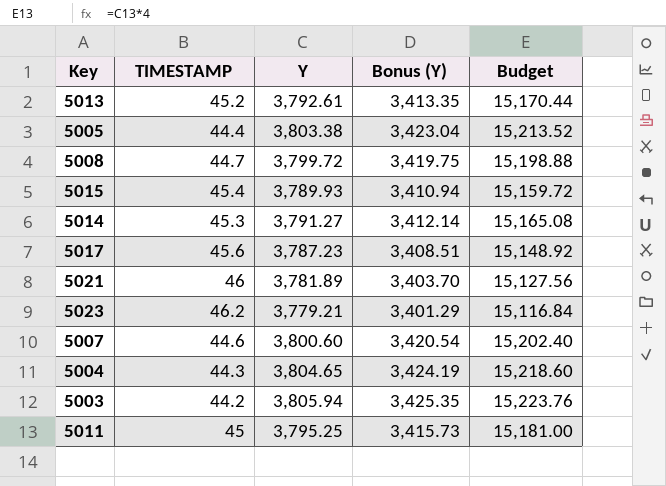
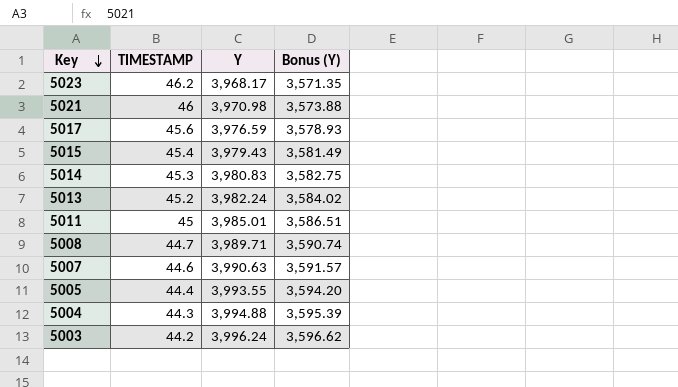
row order: none -> Key descending
column Budget | formula: [Y] * 4 -> none
5023 | Y: 3,779.21 -> 3,968.17
5023 | Bonus (Y): 3,401.29 -> 3,571.35
5021 | Y: 3,781.89 -> 3,970.98
5021 | Bonus (Y): 3,403.70 -> 3,573.88
5017 | Y: 3,787.23 -> 3,976.59
5017 | Bonus (Y): 3,408.51 -> 3,578.93
5015 | Y: 3,789.93 -> 3,979.43
5015 | Bonus (Y): 3,410.94 -> 3,581.49
5014 | Y: 3,791.27 -> 3,980.83
5014 | Bonus (Y): 3,412.14 -> 3,582.75
5013 | Y: 3,792.61 -> 3,982.24
5013 | Bonus (Y): 3,413.35 -> 3,584.02
5011 | Y: 3,795.25 -> 3,985.01
5011 | Bonus (Y): 3,415.73 -> 3,586.51
5008 | Y: 3,799.72 -> 3,989.71
5008 | Bonus (Y): 3,419.75 -> 3,590.74
5007 | Y: 3,800.60 -> 3,990.63
5007 | Bonus (Y): 3,420.54 -> 3,591.57
5005 | Y: 3,803.38 -> 3,993.55
5005 | Bonus (Y): 3,423.04 -> 3,594.20
5004 | Y: 3,804.65 -> 3,994.88
5004 | Bonus (Y): 3,424.19 -> 3,595.39
5003 | Y: 3,805.94 -> 3,996.24
5003 | Bonus (Y): 3,425.35 -> 3,596.62

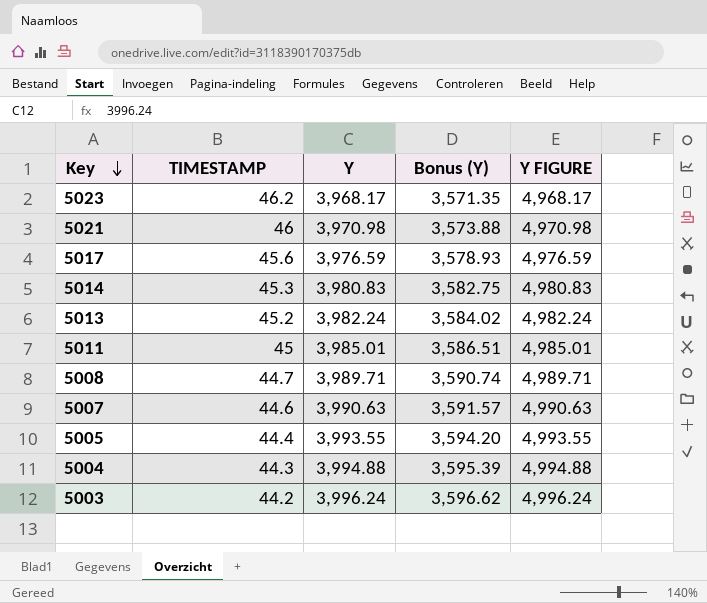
column Y FIGURE | formula: none -> [Y] + 1000
row 5015: 45.4 | 3,979.43 | 3,581.49 -> none

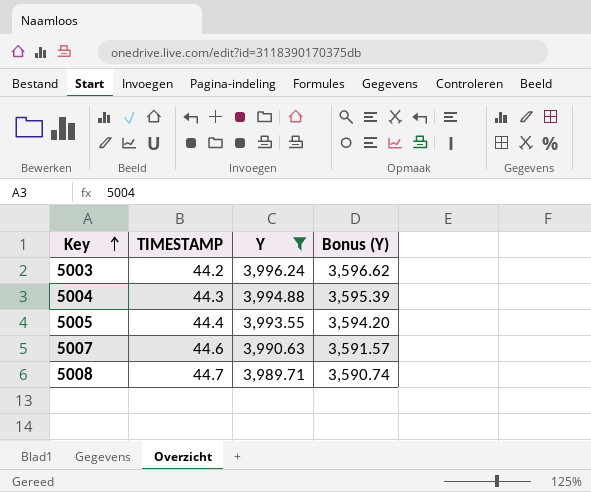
filter: none -> Y >= 3,989.71
row order: Key descending -> Key ascending
column Y FIGURE | formula: [Y] + 1000 -> none

